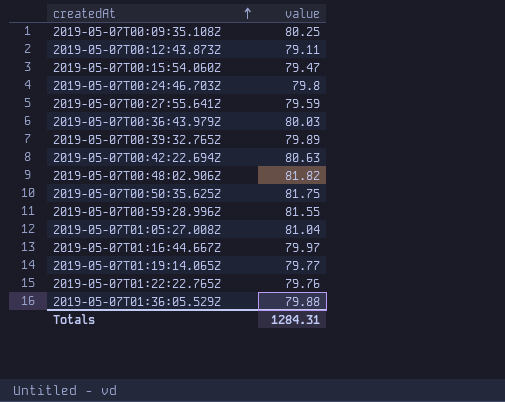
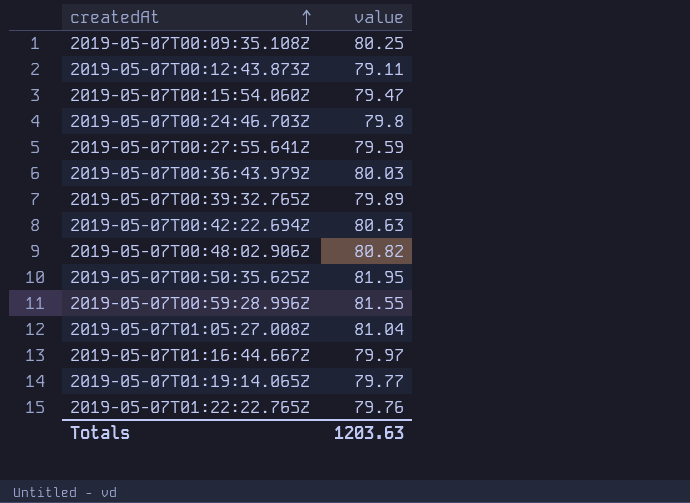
row 2019-05-07T01:36:05.529Z: 79.88 -> none
2019-05-07T00:48:02.906Z | value: 81.82 -> 80.82
2019-05-07T00:50:35.625Z | value: 81.75 -> 81.95
Totals | value: 1284.31 -> 1203.63

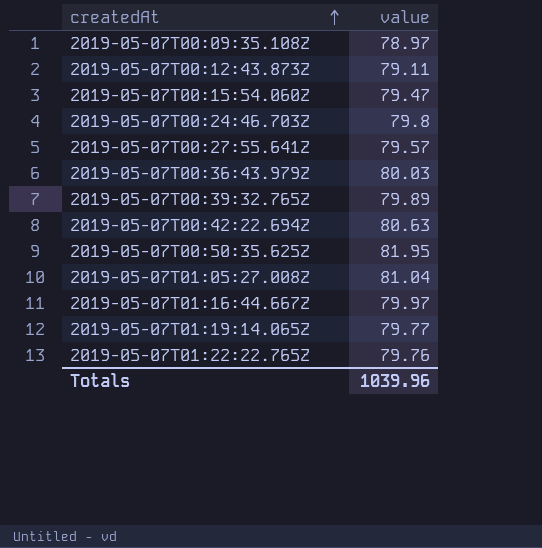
row 2019-05-07T00:48:02.906Z: 80.82 -> none
row 2019-05-07T00:59:28.996Z: 81.55 -> none
2019-05-07T00:09:35.108Z | value: 80.25 -> 78.97
2019-05-07T00:27:55.641Z | value: 79.59 -> 79.57
Totals | value: 1203.63 -> 1039.96

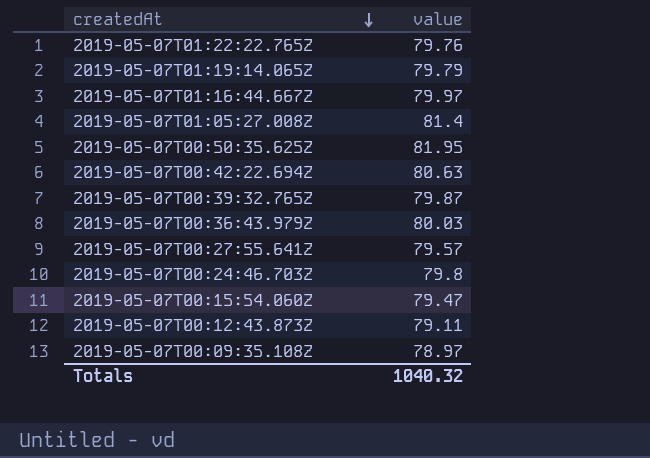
row order: createdAt ascending -> createdAt descending
2019-05-07T01:19:14.065Z | value: 79.77 -> 79.79
2019-05-07T01:05:27.008Z | value: 81.04 -> 81.4
2019-05-07T00:39:32.765Z | value: 79.89 -> 79.87
Totals | value: 1039.96 -> 1040.32

